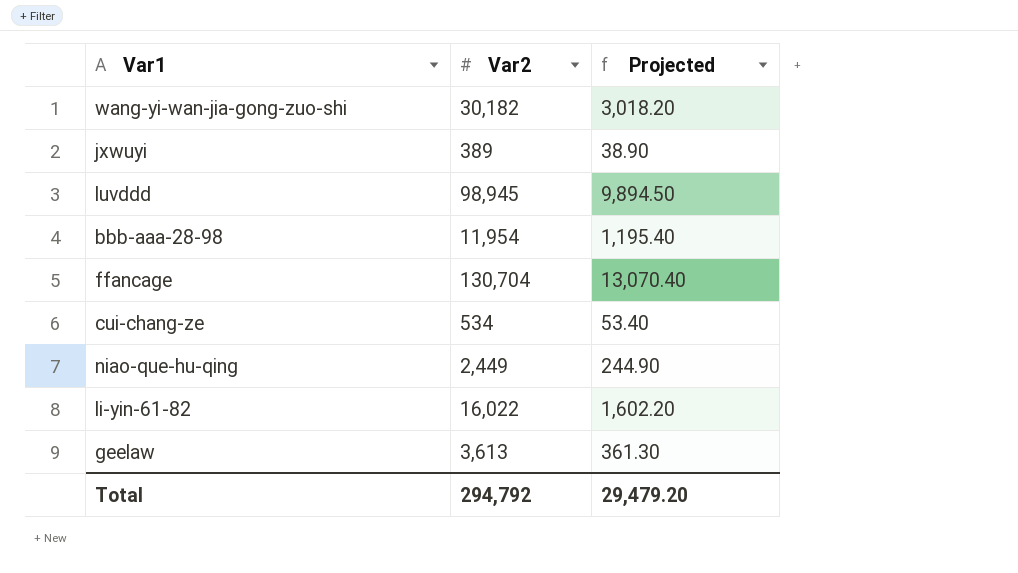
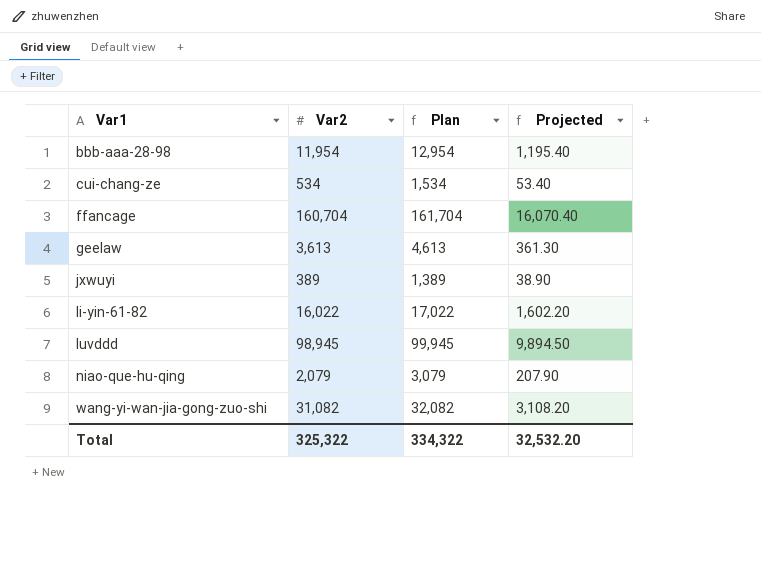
row order: none -> Var1 ascending
column Plan | formula: none -> [Var2] + 1000
ffancage | Var2: 130,704 -> 160,704
ffancage | Projected: 13,070.40 -> 16,070.40
niao-que-hu-qing | Var2: 2,449 -> 2,079
niao-que-hu-qing | Projected: 244.90 -> 207.90
wang-yi-wan-jia-gong-zuo-shi | Var2: 30,182 -> 31,082
wang-yi-wan-jia-gong-zuo-shi | Projected: 3,018.20 -> 3,108.20
Total | Var2: 294,792 -> 325,322
Total | Projected: 29,479.20 -> 32,532.20

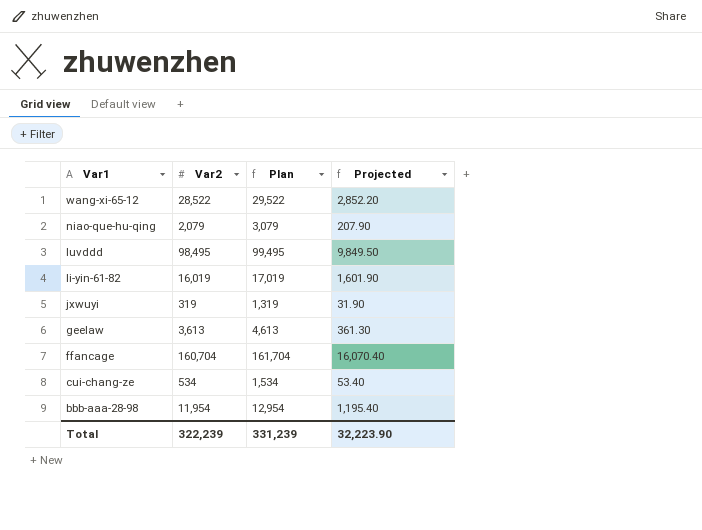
row order: Var1 ascending -> Var1 descending
row wang-yi-wan-jia-gong-zuo-shi: 31,082 | 32,082 | 3,108.20 -> none
row wang-xi-65-12: none -> 28,522 | 29,522 | 2,852.20
luvddd | Var2: 98,945 -> 98,495
luvddd | Plan: 99,945 -> 99,495
luvddd | Projected: 9,894.50 -> 9,849.50
li-yin-61-82 | Var2: 16,022 -> 16,019
li-yin-61-82 | Plan: 17,022 -> 17,019
li-yin-61-82 | Projected: 1,602.20 -> 1,601.90
jxwuyi | Var2: 389 -> 319
jxwuyi | Plan: 1,389 -> 1,319
jxwuyi | Projected: 38.90 -> 31.90
Total | Var2: 325,322 -> 322,239
Total | Plan: 334,322 -> 331,239
Total | Projected: 32,532.20 -> 32,223.90

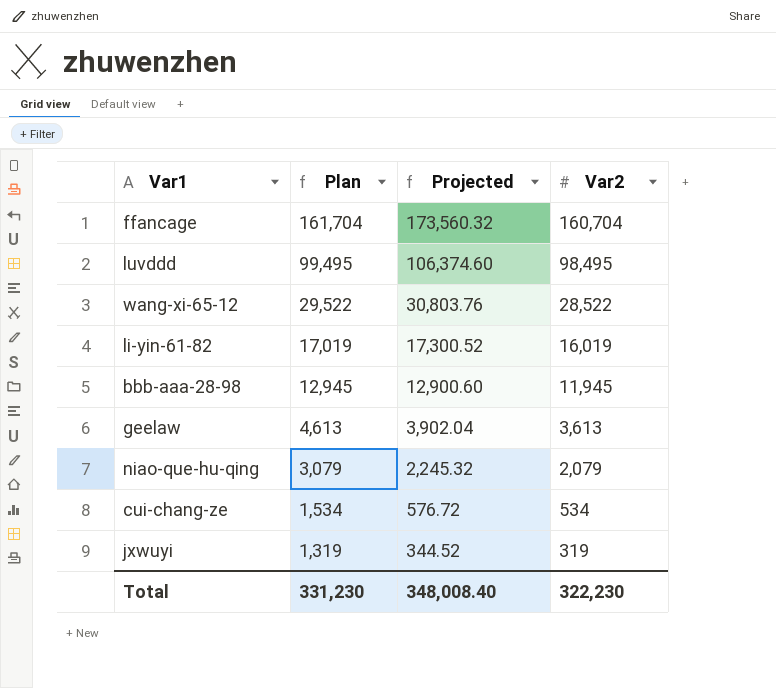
row order: Var1 descending -> Plan descending
column Projected | formula: [Var2] * 0.1 -> [Var2] * 1.08
column Var2 | position: 2 -> 4
bbb-aaa-28-98 | Plan: 12,954 -> 12,945
bbb-aaa-28-98 | Var2: 11,954 -> 11,945
Total | Plan: 331,239 -> 331,230
Total | Projected: 32,223.90 -> 348,008.40
Total | Var2: 322,239 -> 322,230

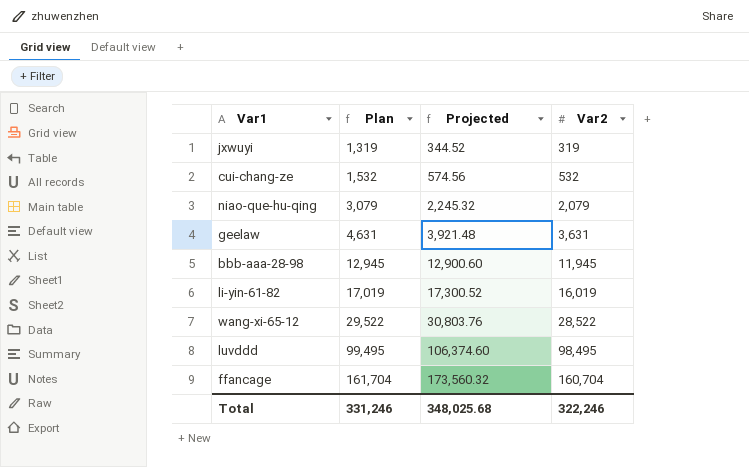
row order: Plan descending -> Plan ascending
cui-chang-ze | Plan: 1,534 -> 1,532
cui-chang-ze | Projected: 576.72 -> 574.56
cui-chang-ze | Var2: 534 -> 532
geelaw | Plan: 4,613 -> 4,631
geelaw | Projected: 3,902.04 -> 3,921.48
geelaw | Var2: 3,613 -> 3,631
Total | Plan: 331,230 -> 331,246
Total | Projected: 348,008.40 -> 348,025.68
Total | Var2: 322,230 -> 322,246

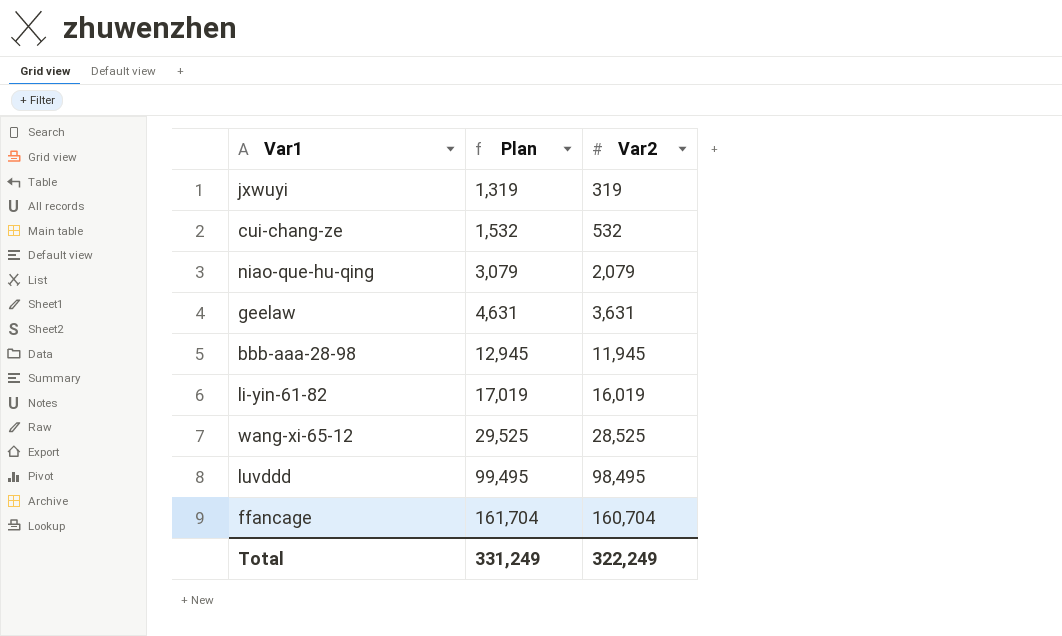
column Projected | formula: [Var2] * 1.08 -> none
wang-xi-65-12 | Plan: 29,522 -> 29,525
wang-xi-65-12 | Var2: 28,522 -> 28,525
Total | Plan: 331,246 -> 331,249
Total | Var2: 322,246 -> 322,249

